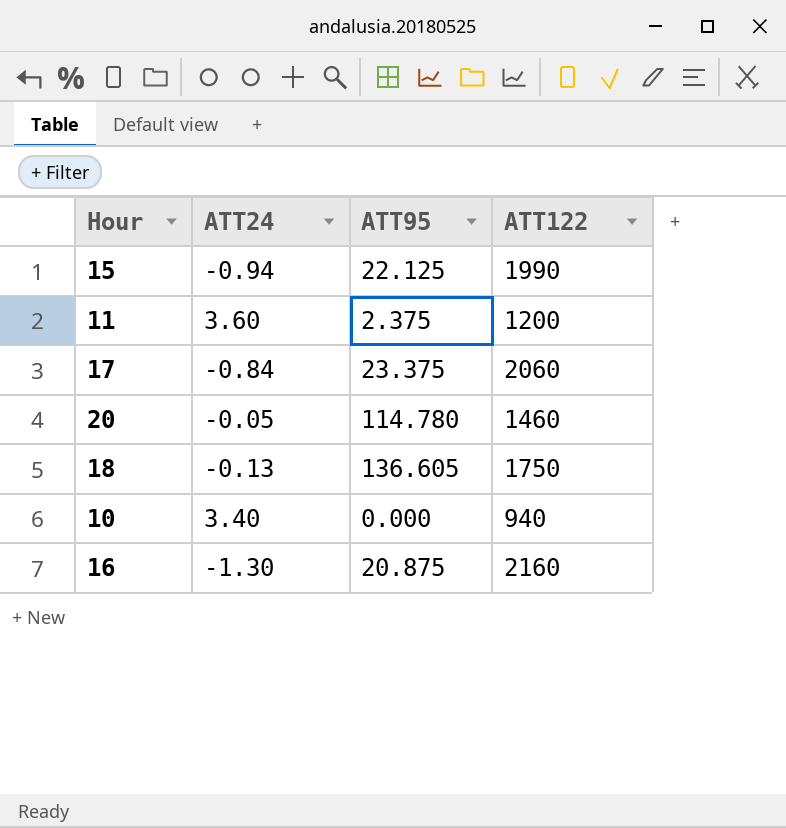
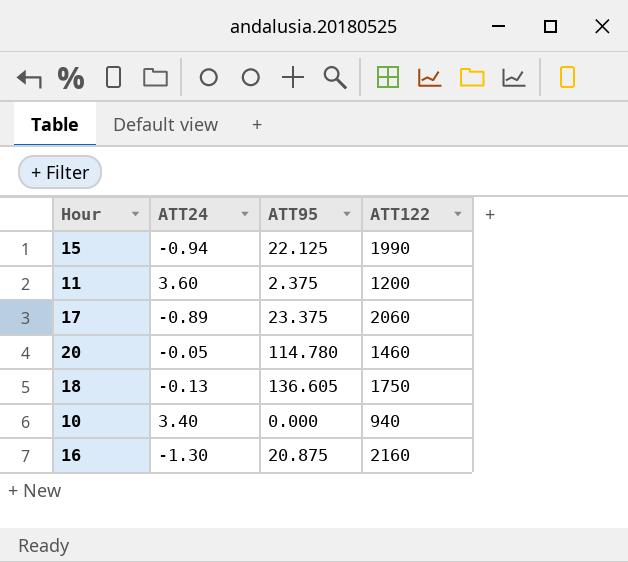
17 | ATT24: -0.84 -> -0.89

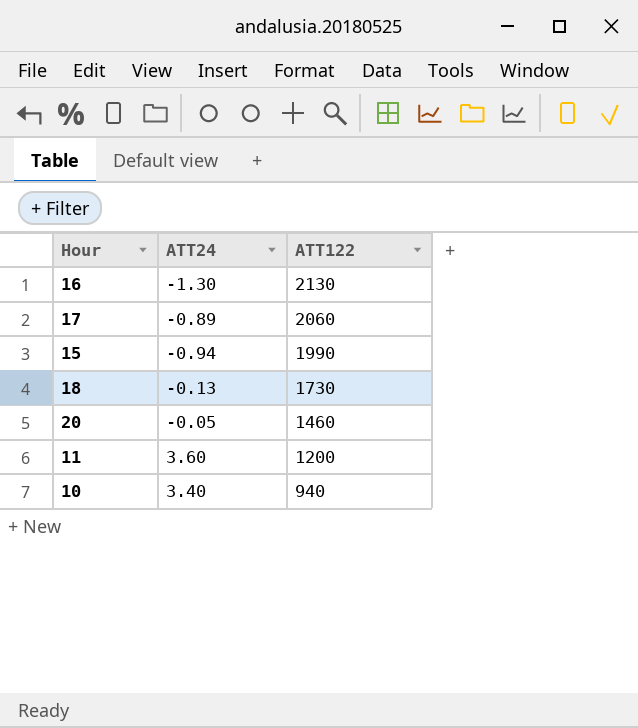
row order: none -> ATT122 descending
column ATT95 | position: 3 -> none
16 | ATT122: 2160 -> 2130
18 | ATT122: 1750 -> 1730

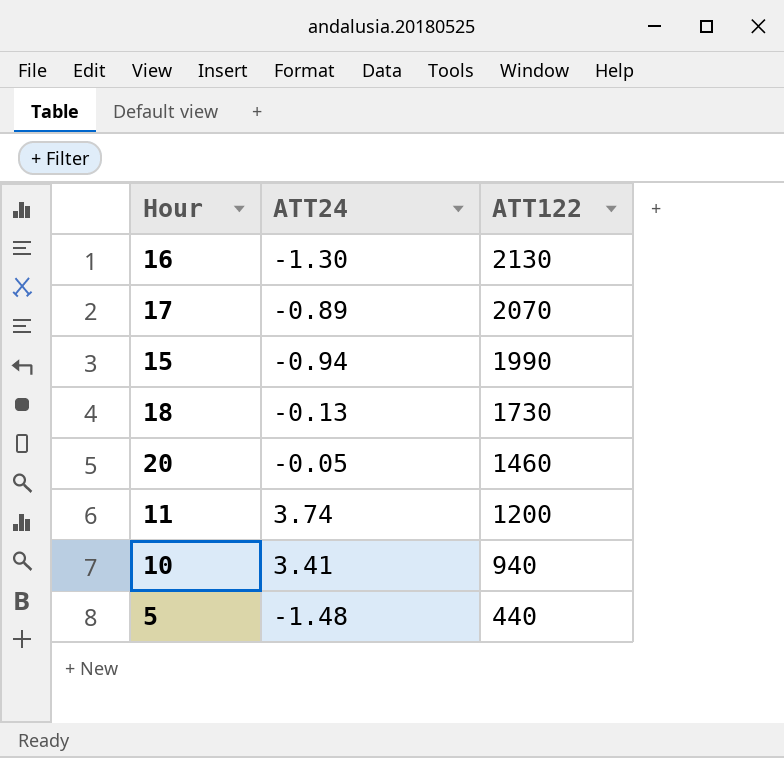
17 | ATT122: 2060 -> 2070
11 | ATT24: 3.60 -> 3.74
10 | ATT24: 3.40 -> 3.41
row 5: none -> -1.48 | 440

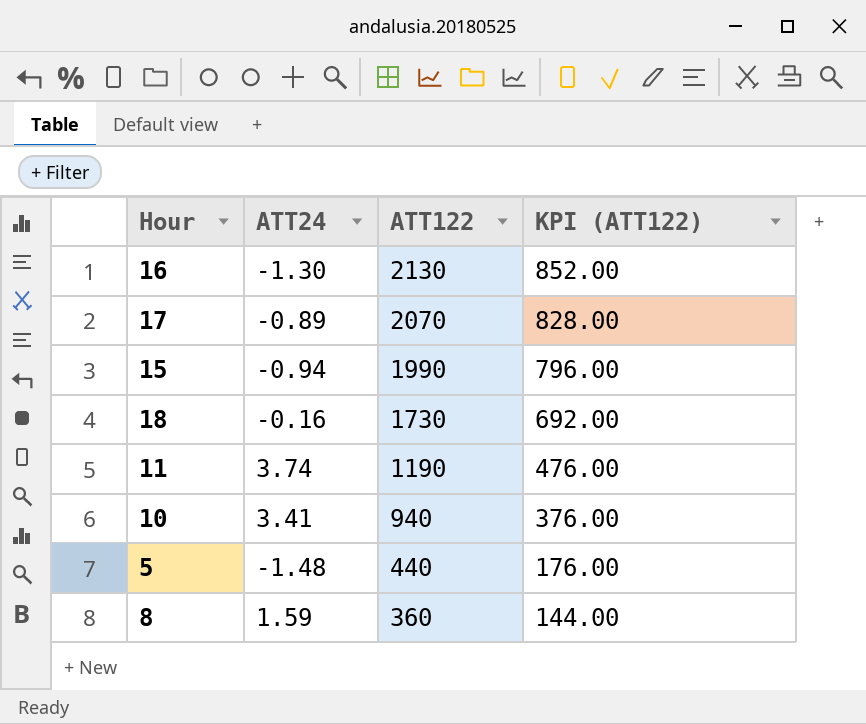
column KPI (ATT122) | formula: none -> [ATT122] * 0.4
row 20: -0.05 | 1460 -> none
18 | ATT24: -0.13 -> -0.16
11 | ATT122: 1200 -> 1190
row 8: none -> 1.59 | 360 | 144.00

